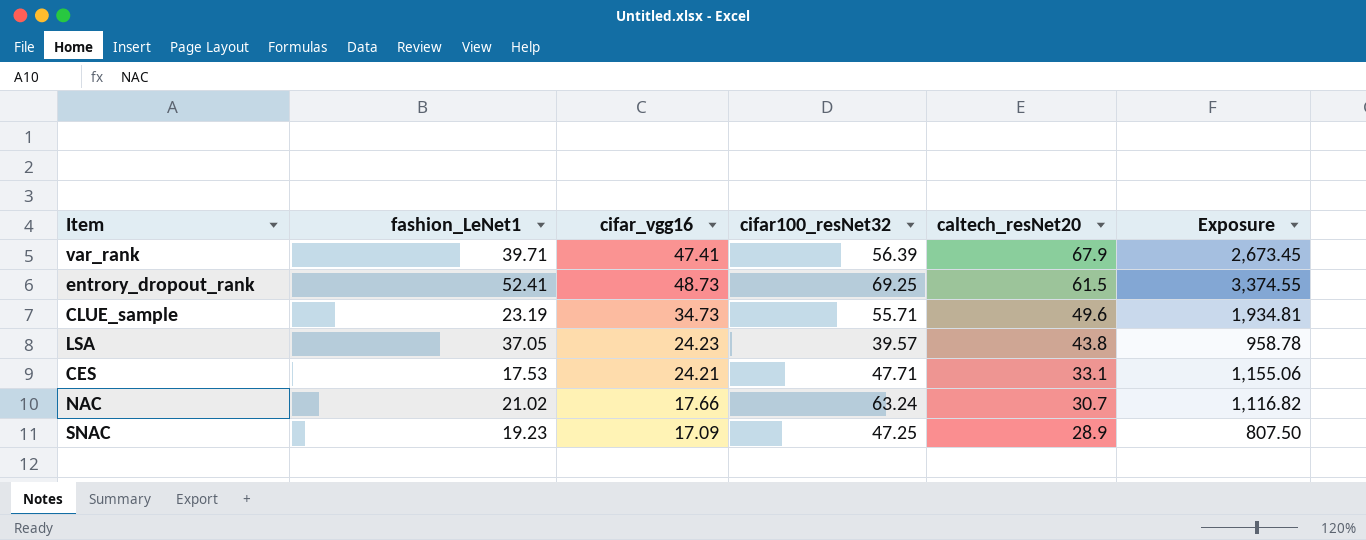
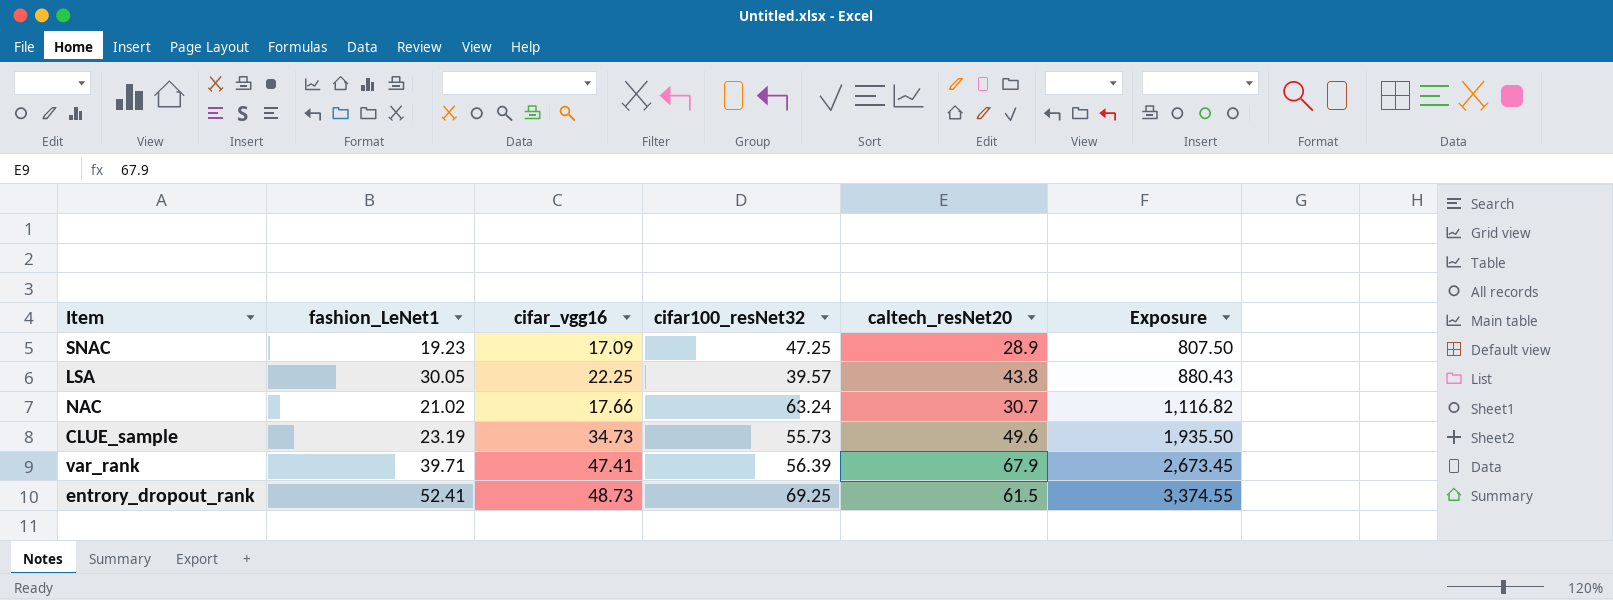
row order: caltech_resNet20 descending -> Exposure ascending
row CES: 17.53 | 24.21 | 47.71 | 33.1 | 1,155.06 -> none
LSA | fashion_LeNet1: 37.05 -> 30.05
LSA | cifar_vgg16: 24.23 -> 22.25
LSA | Exposure: 958.78 -> 880.43
CLUE_sample | cifar100_resNet32: 55.71 -> 55.73
CLUE_sample | Exposure: 1,934.81 -> 1,935.50

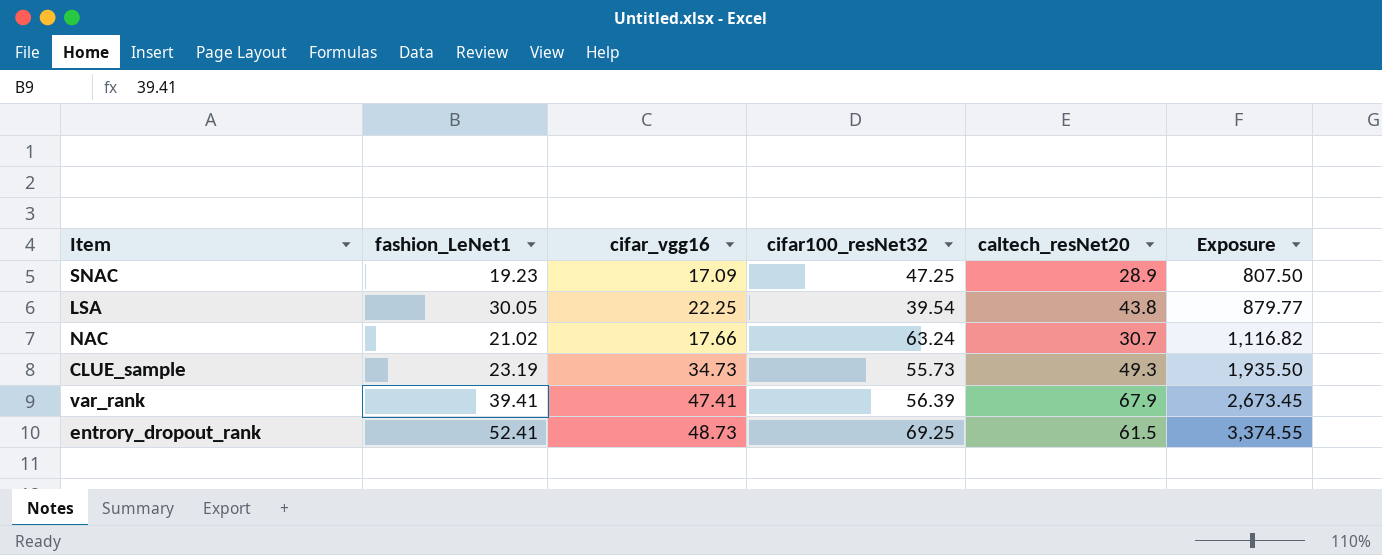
LSA | cifar100_resNet32: 39.57 -> 39.54
LSA | Exposure: 880.43 -> 879.77
CLUE_sample | caltech_resNet20: 49.6 -> 49.3
var_rank | fashion_LeNet1: 39.71 -> 39.41

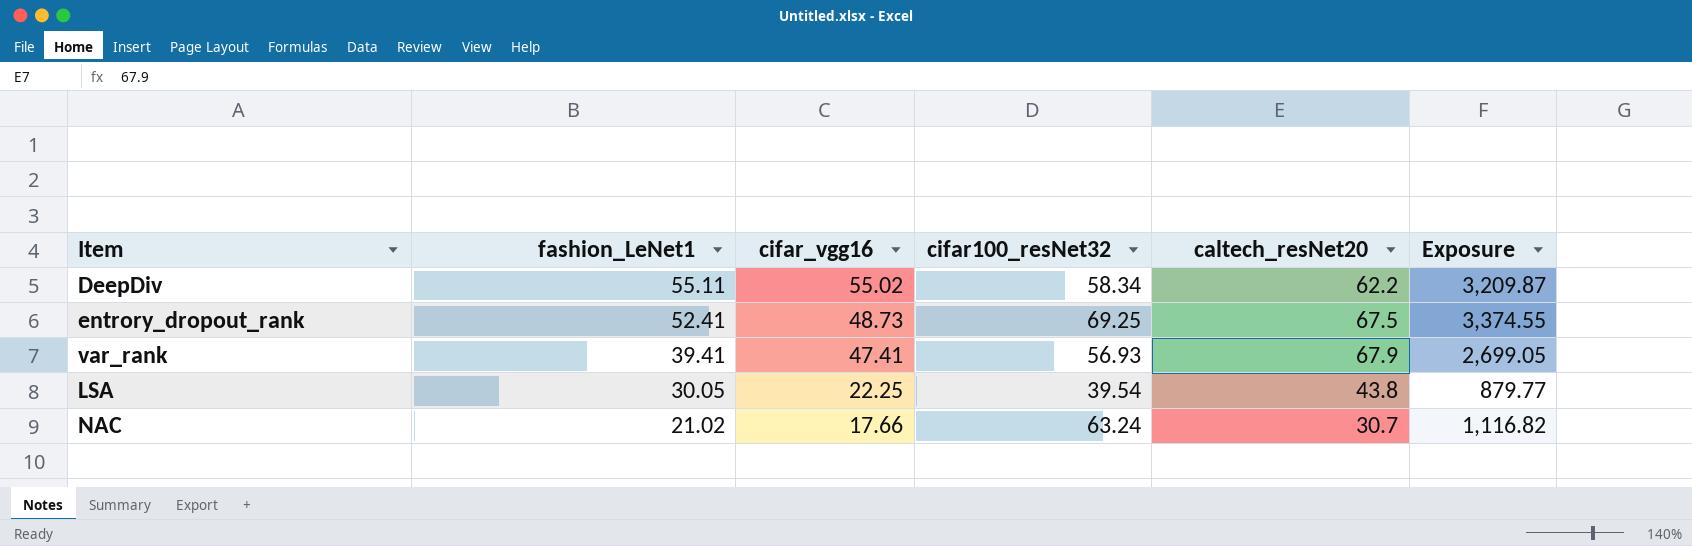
row order: Exposure ascending -> fashion_LeNet1 descending
row SNAC: 19.23 | 17.09 | 47.25 | 28.9 | 807.50 -> none
row CLUE_sample: 23.19 | 34.73 | 55.73 | 49.3 | 1,935.50 -> none
row DeepDiv: none -> 55.11 | 55.02 | 58.34 | 62.2 | 3,209.87
entrory_dropout_rank | caltech_resNet20: 61.5 -> 67.5
var_rank | cifar100_resNet32: 56.39 -> 56.93
var_rank | Exposure: 2,673.45 -> 2,699.05

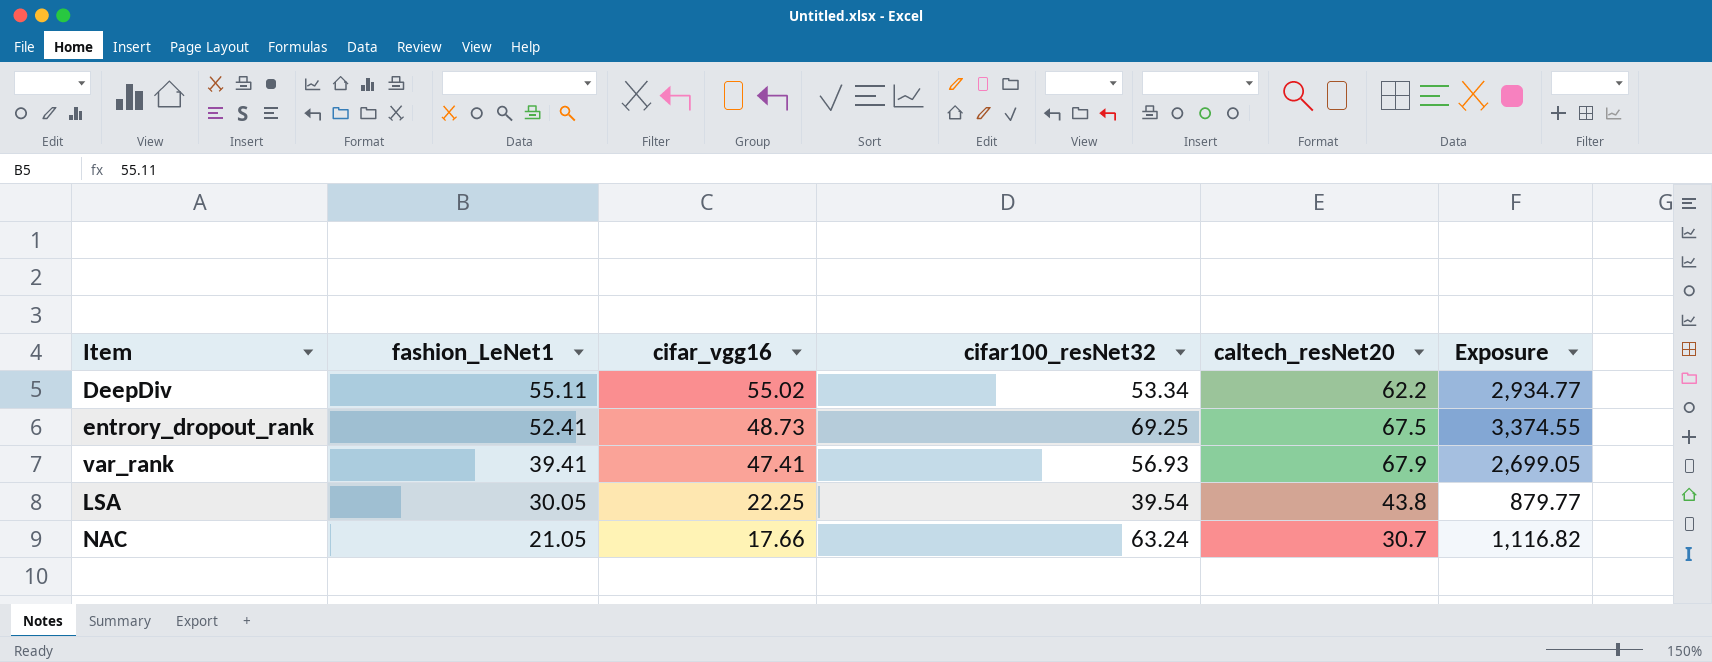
DeepDiv | cifar100_resNet32: 58.34 -> 53.34
DeepDiv | Exposure: 3,209.87 -> 2,934.77
NAC | fashion_LeNet1: 21.02 -> 21.05

